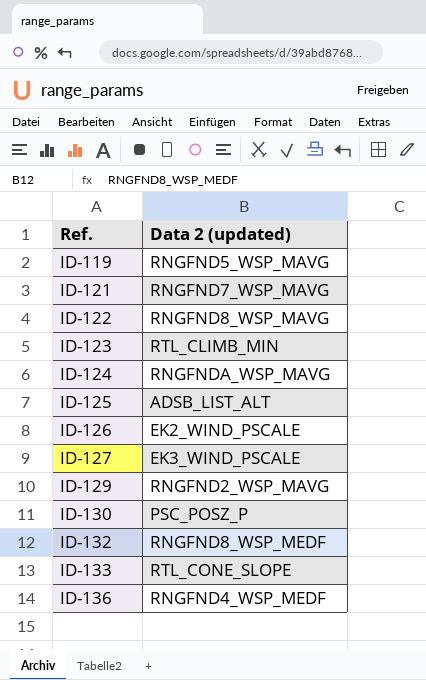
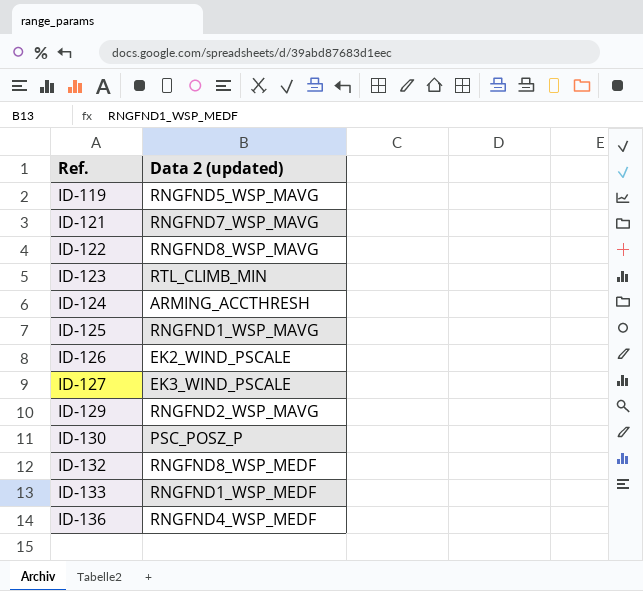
ID-124 | Data 2 (updated): RNGFNDA_WSP_MAVG -> ARMING_ACCTHRESH
ID-125 | Data 2 (updated): ADSB_LIST_ALT -> RNGFND1_WSP_MAVG
ID-133 | Data 2 (updated): RTL_CONE_SLOPE -> RNGFND1_WSP_MEDF

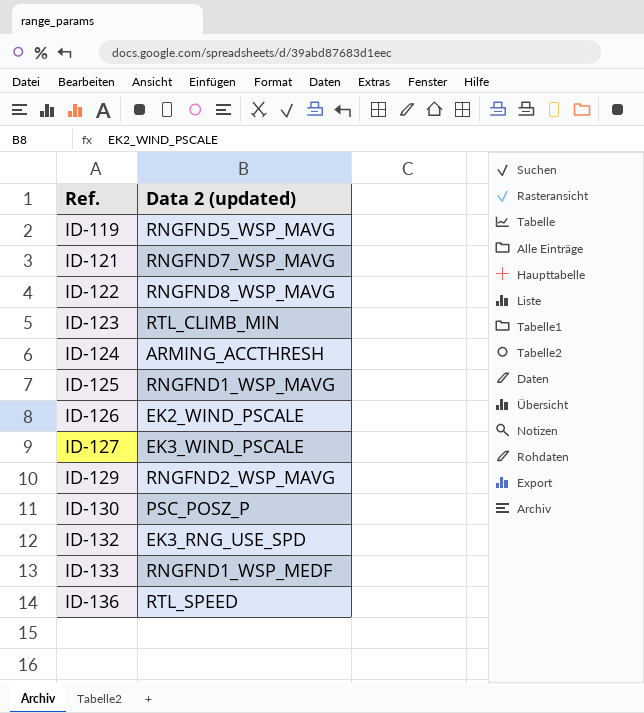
ID-132 | Data 2 (updated): RNGFND8_WSP_MEDF -> EK3_RNG_USE_SPD
ID-136 | Data 2 (updated): RNGFND4_WSP_MEDF -> RTL_SPEED

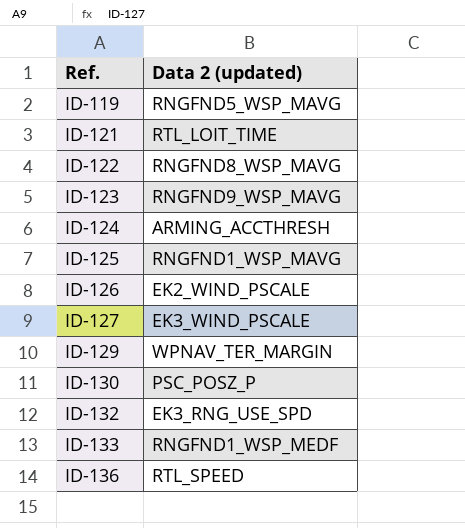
ID-121 | Data 2 (updated): RNGFND7_WSP_MAVG -> RTL_LOIT_TIME
ID-123 | Data 2 (updated): RTL_CLIMB_MIN -> RNGFND9_WSP_MAVG
ID-129 | Data 2 (updated): RNGFND2_WSP_MAVG -> WPNAV_TER_MARGIN

